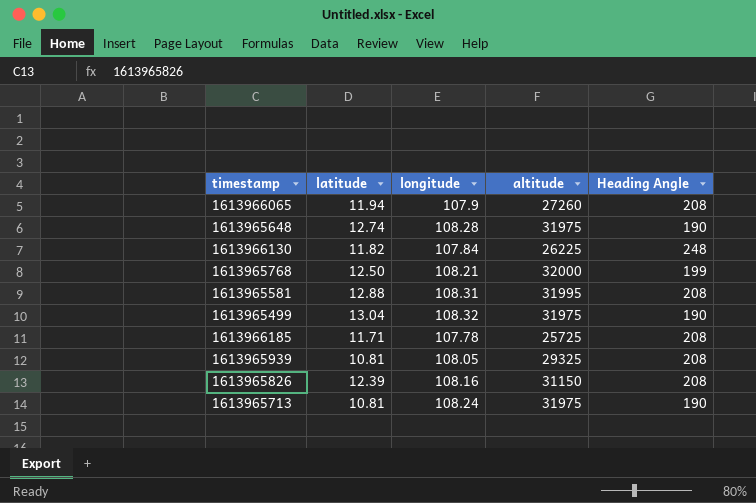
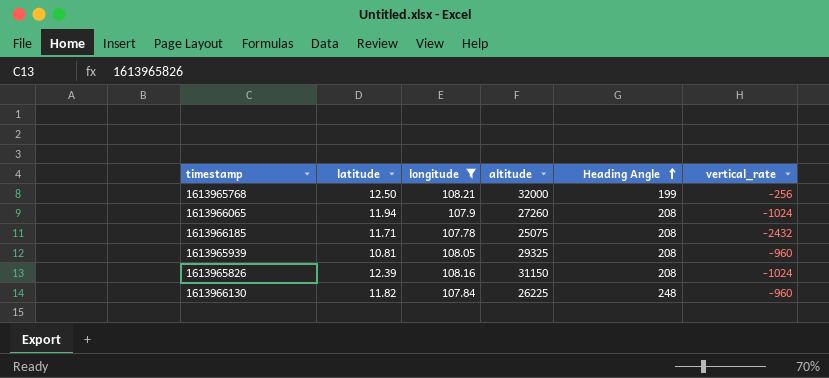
filter: none -> longitude <= 108.21
row order: none -> Heading Angle ascending
column vertical_rate | position: none -> 6
1613966185 | altitude: 25725 -> 25075

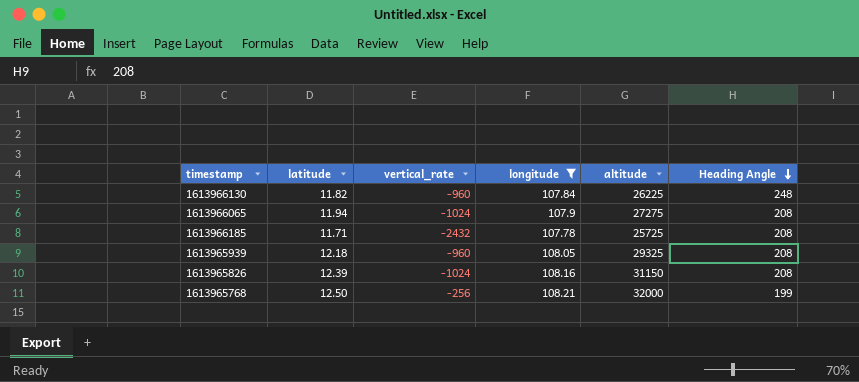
row order: Heading Angle ascending -> Heading Angle descending
column vertical_rate | position: 6 -> 3
1613966065 | altitude: 27260 -> 27275
1613966185 | altitude: 25075 -> 25725
1613965939 | latitude: 10.81 -> 12.18

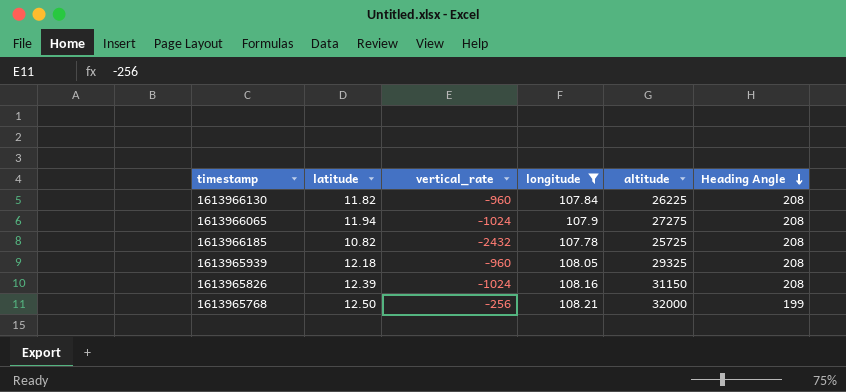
1613966130 | Heading Angle: 248 -> 208
1613966185 | latitude: 11.71 -> 10.82

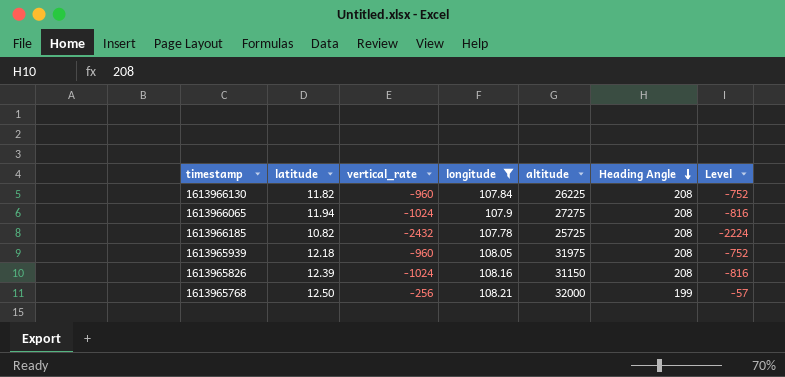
column Level | formula: none -> [vertical_rate] + [Heading Angle]
1613965939 | altitude: 29325 -> 31975

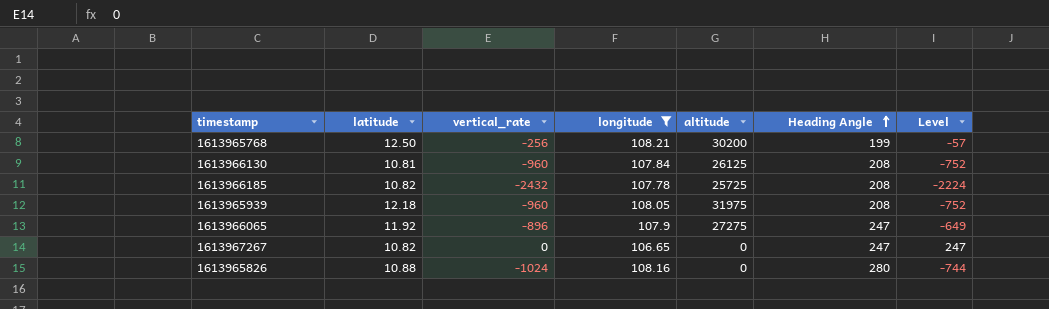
row order: Heading Angle descending -> Heading Angle ascending
1613965768 | altitude: 32000 -> 30200
1613966130 | latitude: 11.82 -> 10.81
1613966130 | altitude: 26225 -> 26125
1613966065 | latitude: 11.94 -> 11.92
1613966065 | vertical_rate: -1024 -> -896
1613966065 | Heading Angle: 208 -> 247
1613966065 | Level: -816 -> -649
row 1613967267: none -> 10.82 | 0 | 106.65 | 0 | 247 | 247
1613965826 | latitude: 12.39 -> 10.88
1613965826 | altitude: 31150 -> 0
1613965826 | Heading Angle: 208 -> 280
1613965826 | Level: -816 -> -744

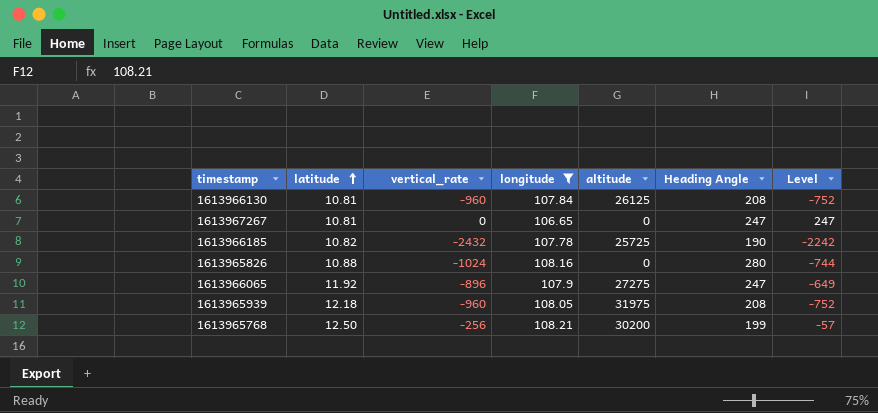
row order: Heading Angle ascending -> latitude ascending
1613967267 | latitude: 10.82 -> 10.81
1613966185 | Heading Angle: 208 -> 190
1613966185 | Level: -2224 -> -2242

